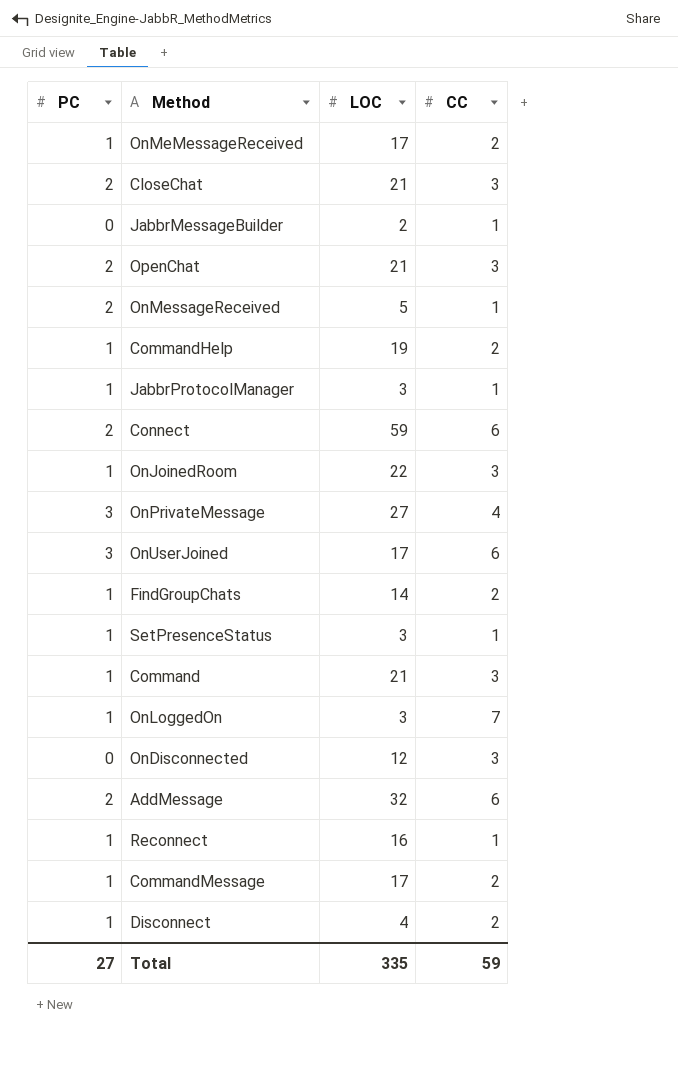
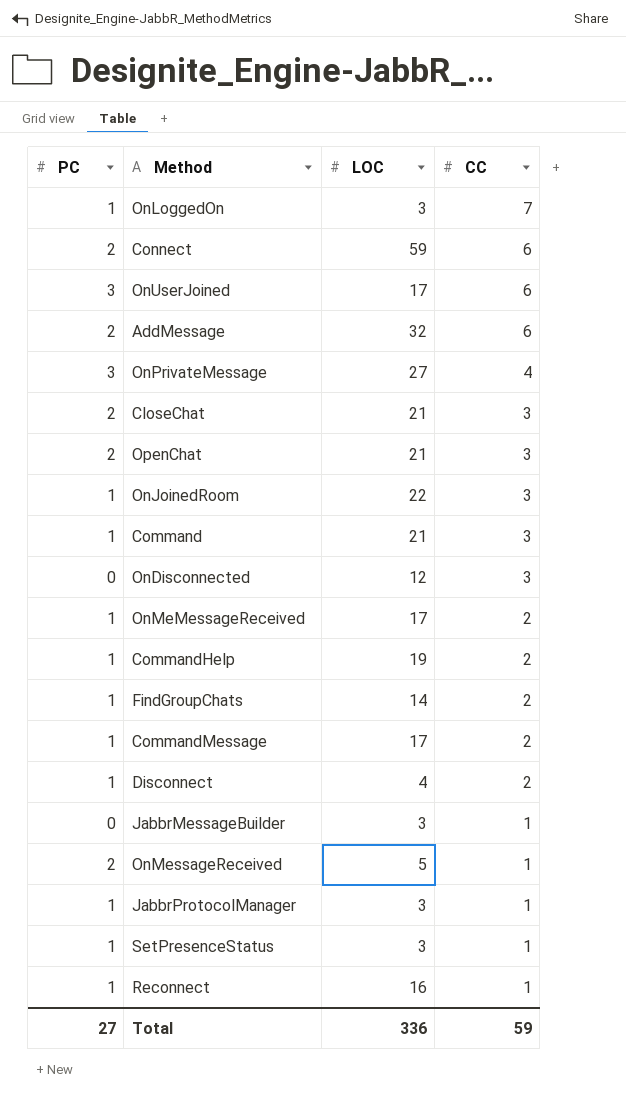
row order: none -> CC descending
JabbrMessageBuilder | LOC: 2 -> 3
Total | LOC: 335 -> 336

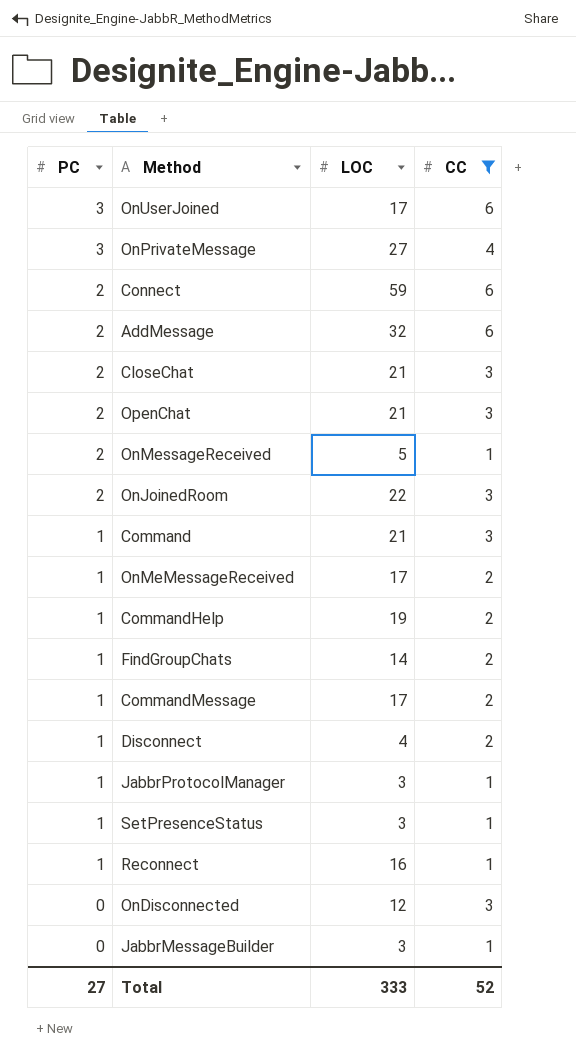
filter: none -> CC != 7
row order: CC descending -> PC descending
OnJoinedRoom | PC: 1 -> 2
Total | LOC: 336 -> 333
Total | CC: 59 -> 52

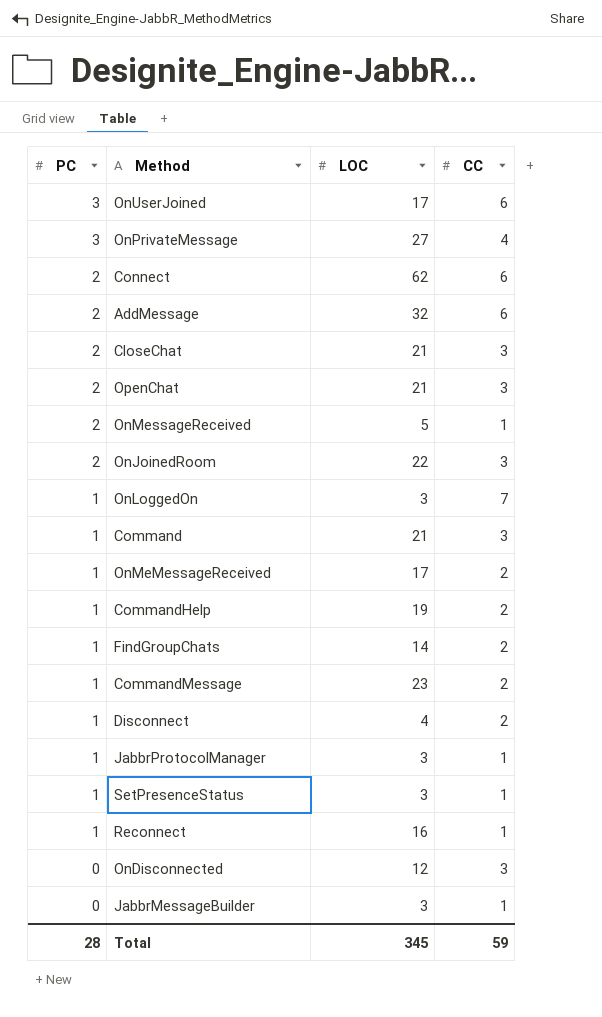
filter: CC != 7 -> none
Connect | LOC: 59 -> 62
CommandMessage | LOC: 17 -> 23
Total | PC: 27 -> 28
Total | LOC: 333 -> 345
Total | CC: 52 -> 59

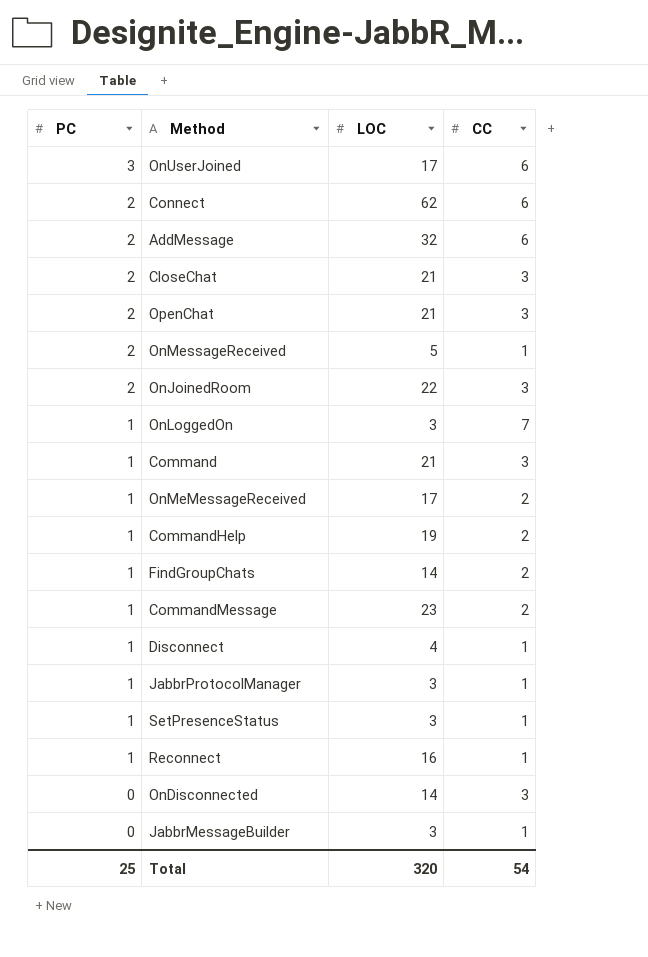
row OnPrivateMessage: 3 | 27 | 4 -> none
Disconnect | CC: 2 -> 1
OnDisconnected | LOC: 12 -> 14
Total | PC: 28 -> 25
Total | LOC: 345 -> 320
Total | CC: 59 -> 54

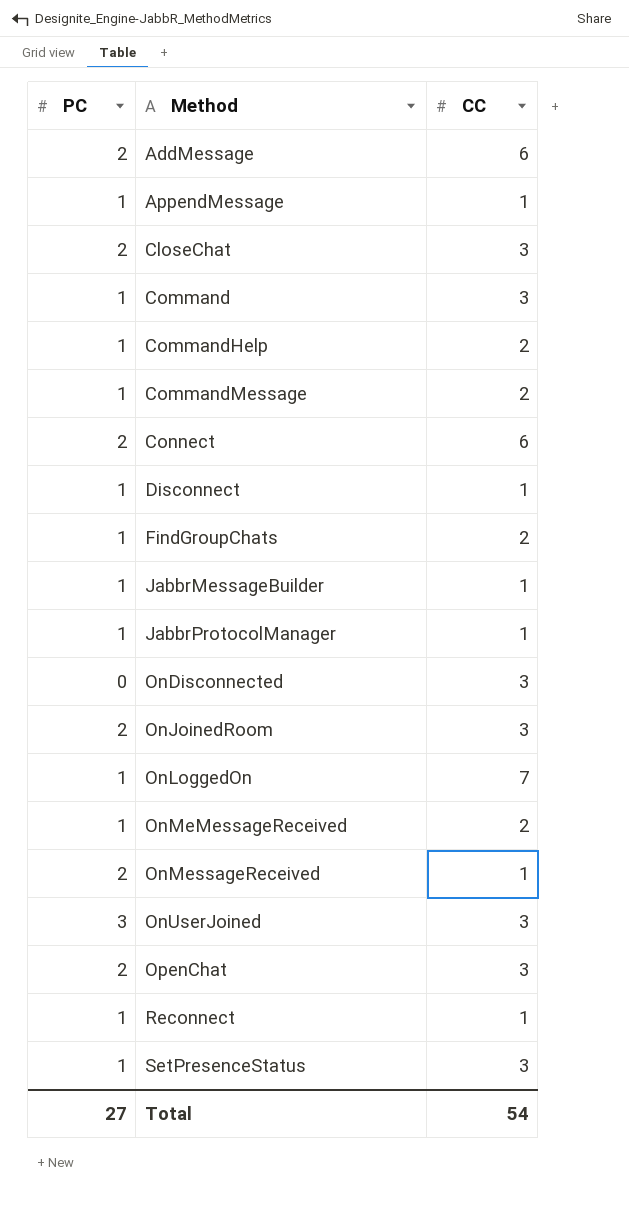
row order: PC descending -> Method ascending
column LOC | position: 3 -> none
row AppendMessage: none -> 1 | 1
JabbrMessageBuilder | PC: 0 -> 1
OnUserJoined | CC: 6 -> 3
SetPresenceStatus | CC: 1 -> 3
Total | PC: 25 -> 27

